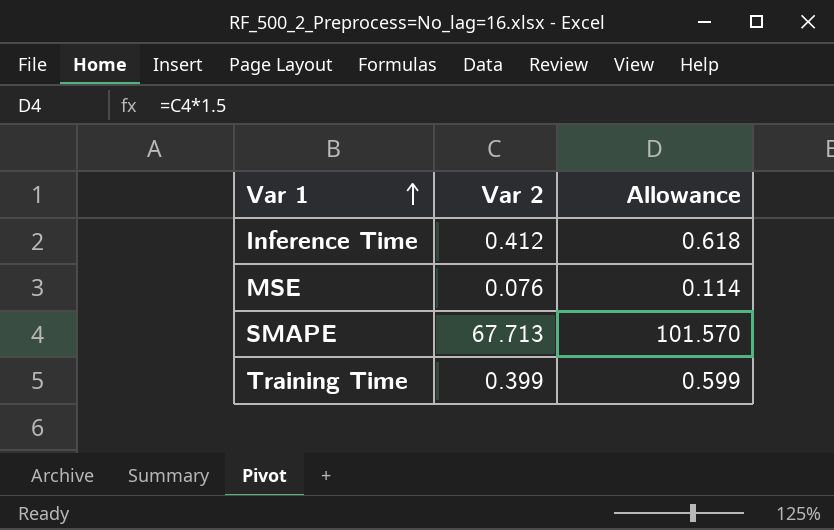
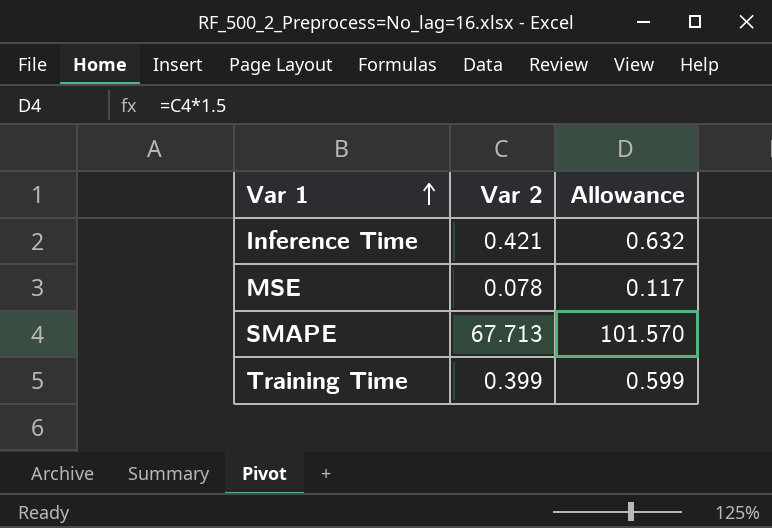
Inference Time | Var 2: 0.412 -> 0.421
Inference Time | Allowance: 0.618 -> 0.632
MSE | Var 2: 0.076 -> 0.078
MSE | Allowance: 0.114 -> 0.117

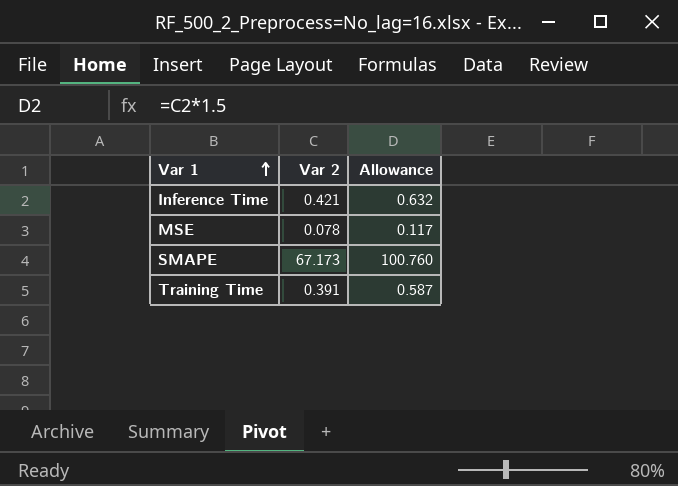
SMAPE | Var 2: 67.713 -> 67.173
SMAPE | Allowance: 101.570 -> 100.760
Training Time | Var 2: 0.399 -> 0.391
Training Time | Allowance: 0.599 -> 0.587

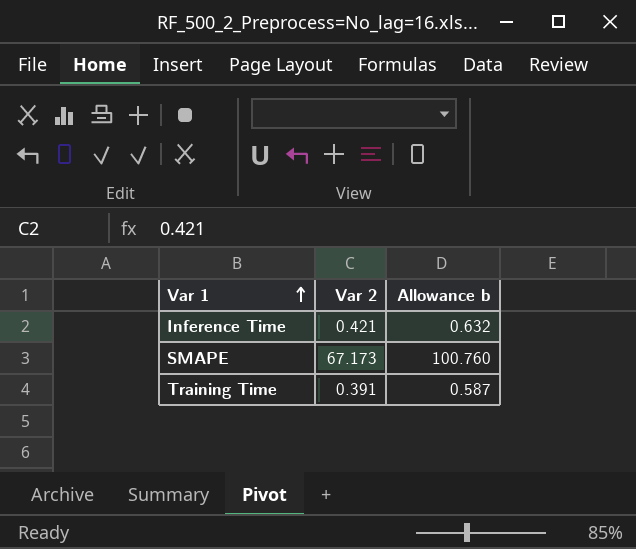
column name: Allowance -> Allowance b
row MSE: 0.078 | 0.117 -> none

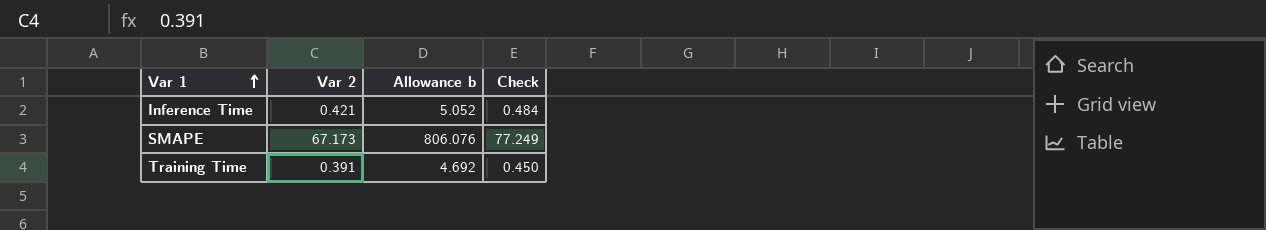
column Allowance b | formula: [Var 2] * 1.5 -> [Var 2] * 12
column Check | formula: none -> [Var 2] * 1.15

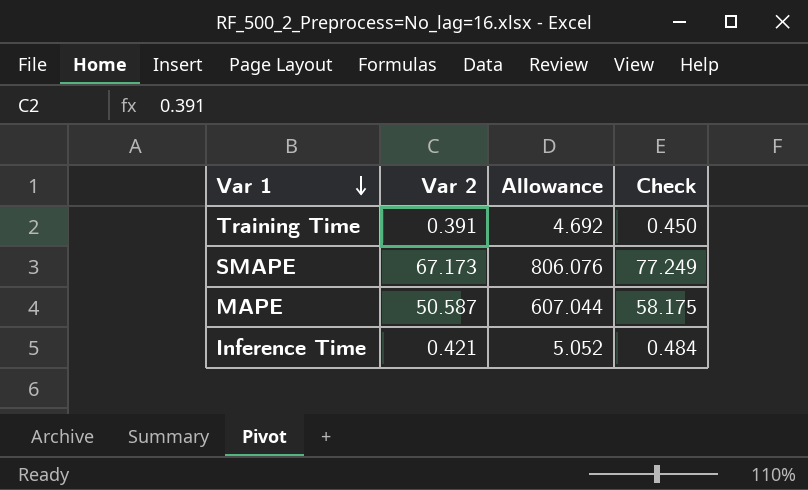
row order: Var 1 ascending -> Var 1 descending
column name: Allowance b -> Allowance
row MAPE: none -> 50.587 | 607.044 | 58.175

